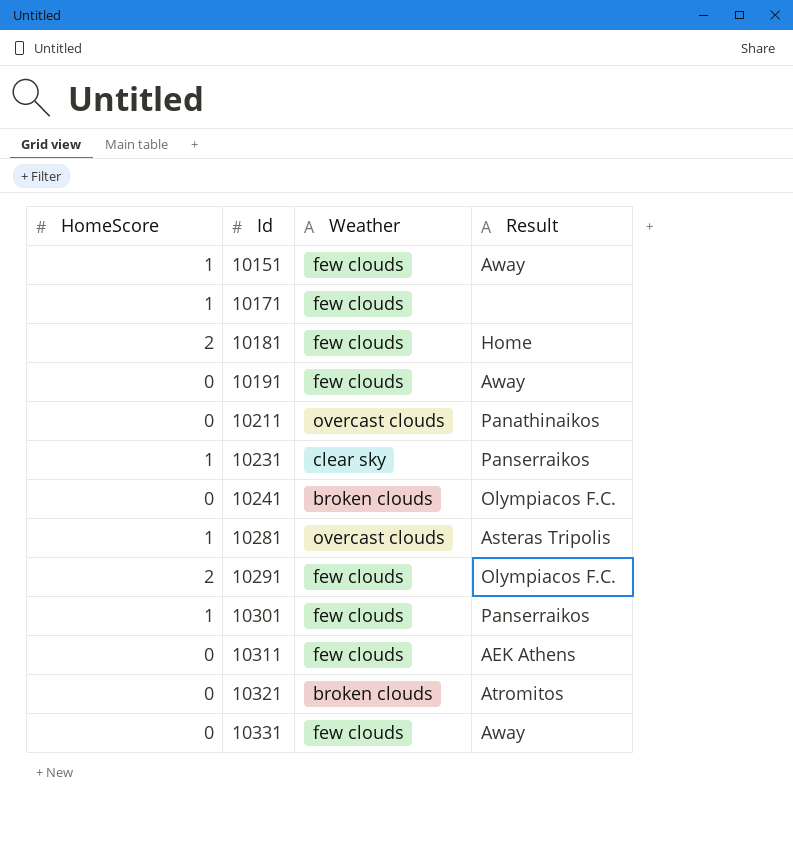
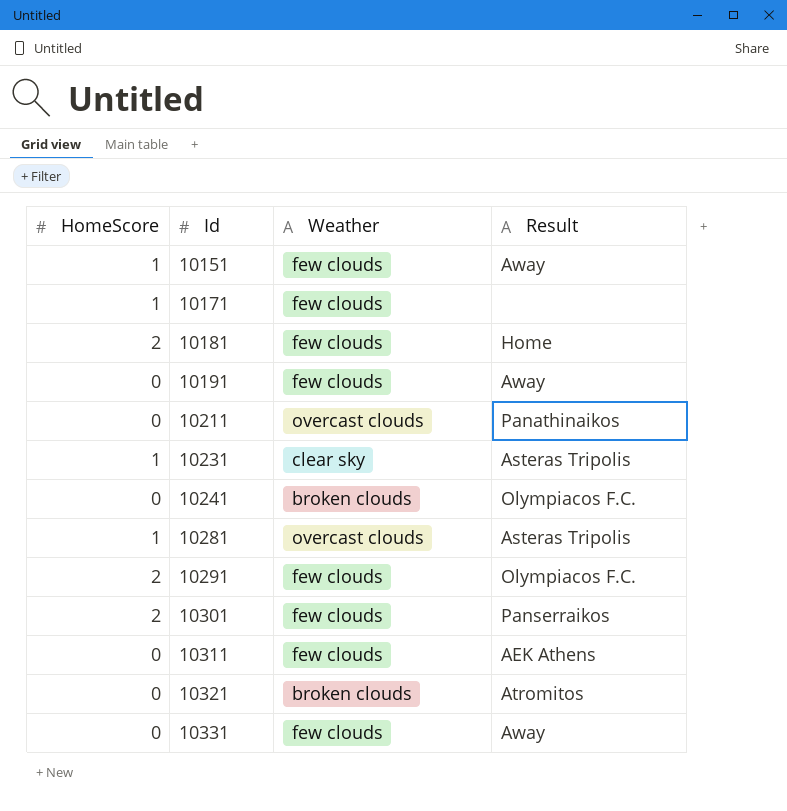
10231 | Result: Panserraikos -> Asteras Tripolis
10301 | HomeScore: 1 -> 2

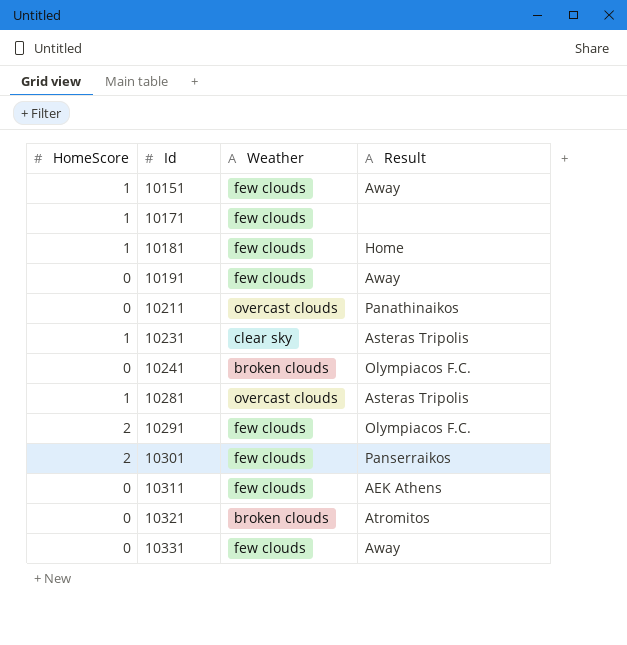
10181 | HomeScore: 2 -> 1

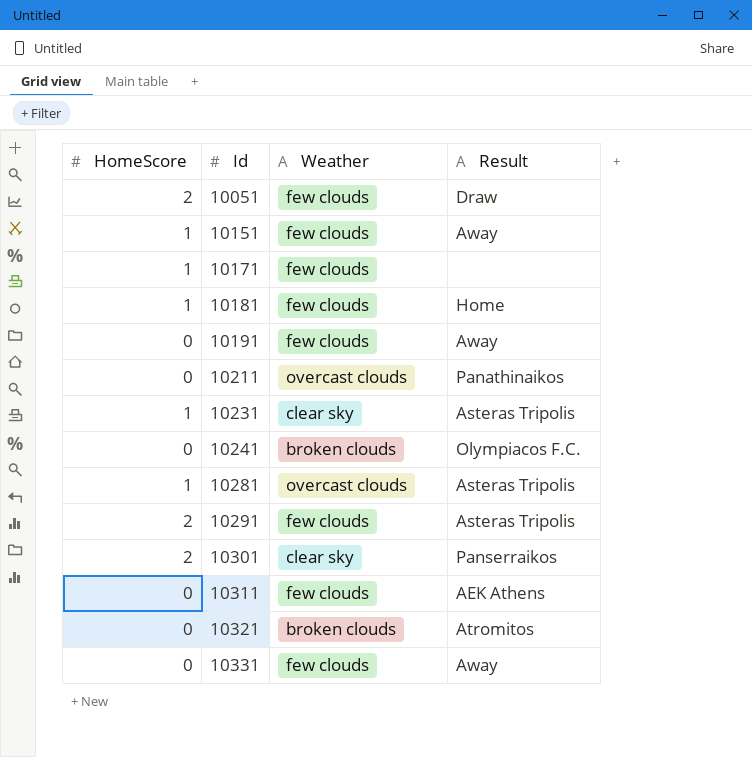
row 10051: none -> 2 | few clouds | Draw
10291 | Result: Olympiacos F.C. -> Asteras Tripolis
10301 | Weather: few clouds -> clear sky

